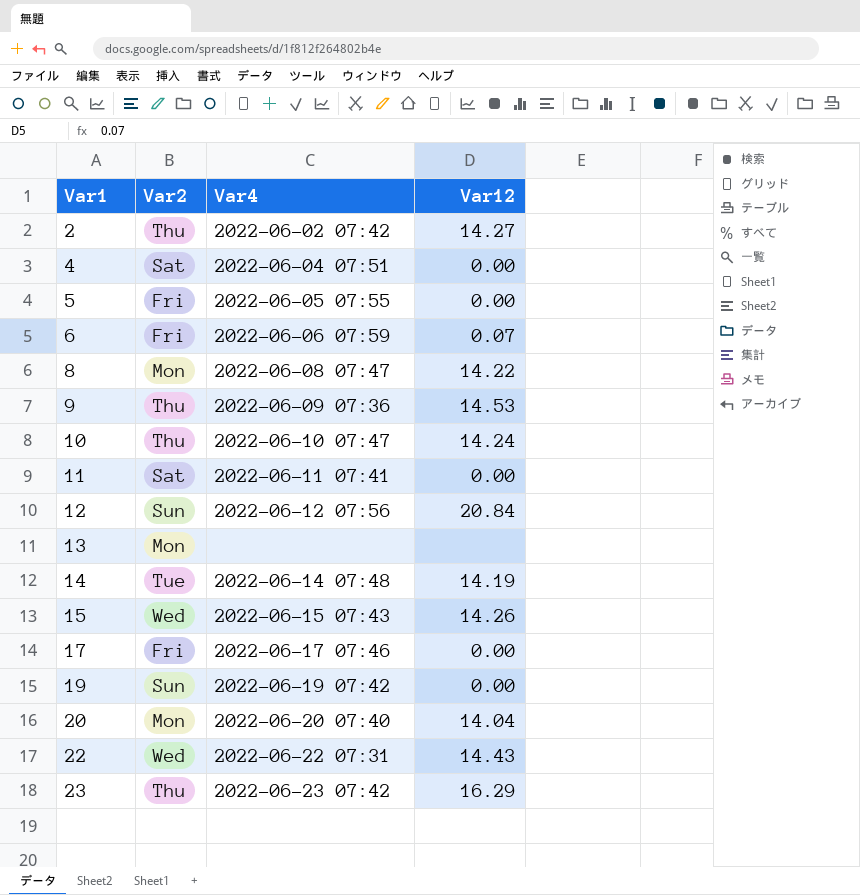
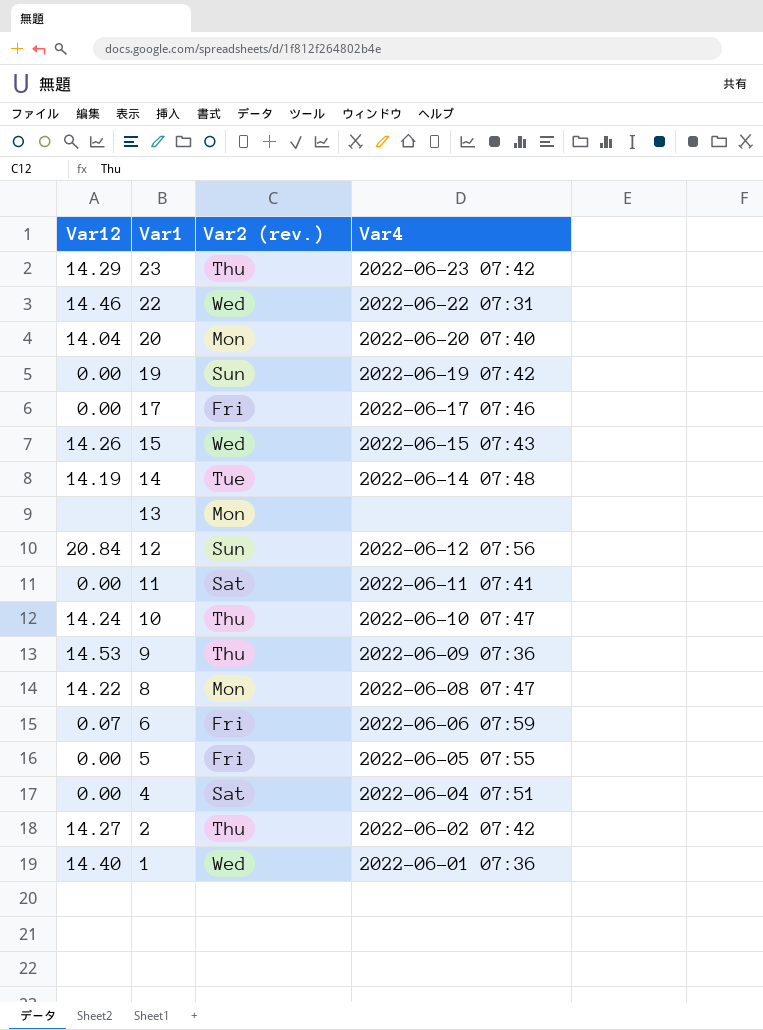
row order: Var1 ascending -> Var1 descending
column Var12 | position: 4 -> 1
column name: Var2 -> Var2 (rev.)
23 | Var12: 16.29 -> 14.29
22 | Var12: 14.43 -> 14.46
row 1: none -> 14.40 | Wed | 2022-06-01 07:36

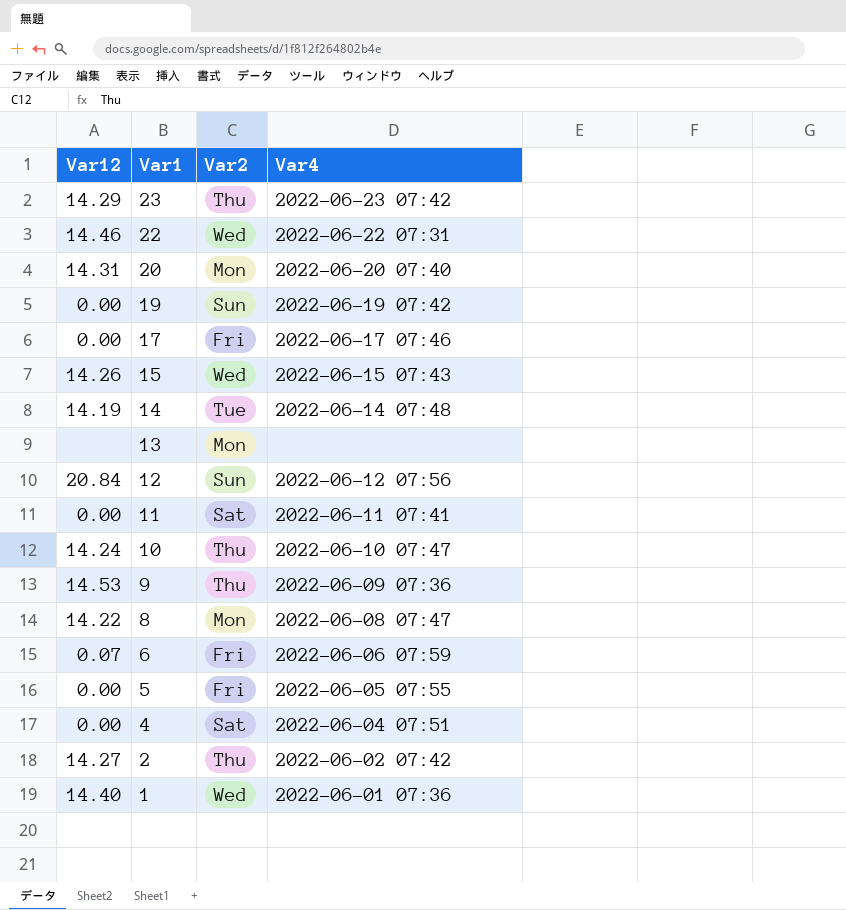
column name: Var2 (rev.) -> Var2
20 | Var12: 14.04 -> 14.31

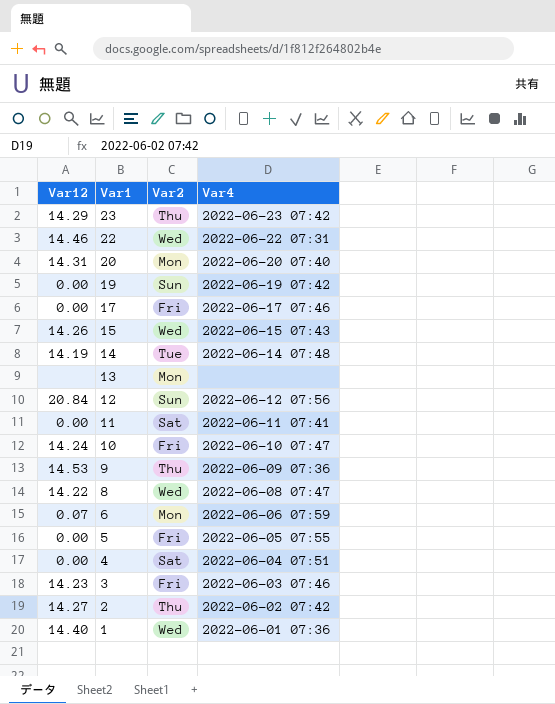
10 | Var2: Thu -> Fri
8 | Var2: Mon -> Wed
6 | Var2: Fri -> Mon
row 3: none -> 14.23 | Fri | 2022-06-03 07:46

